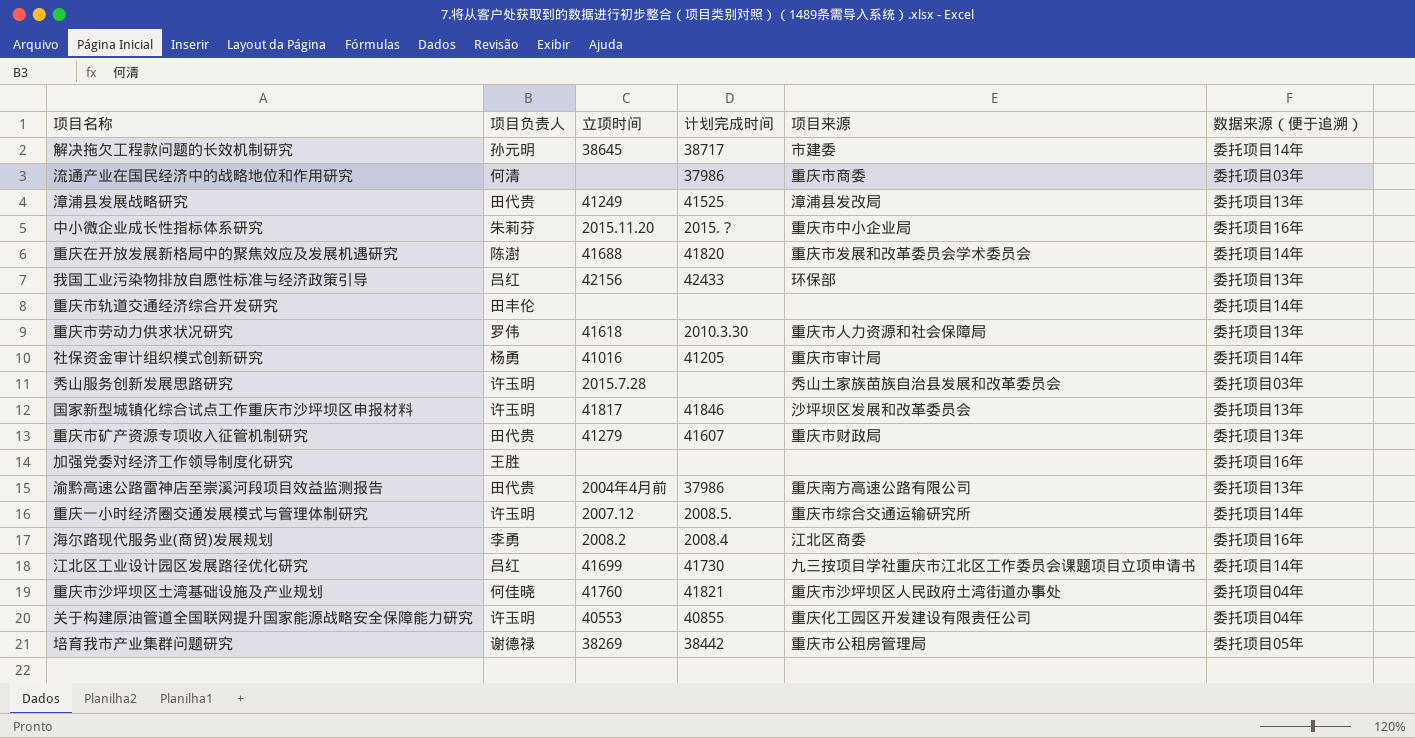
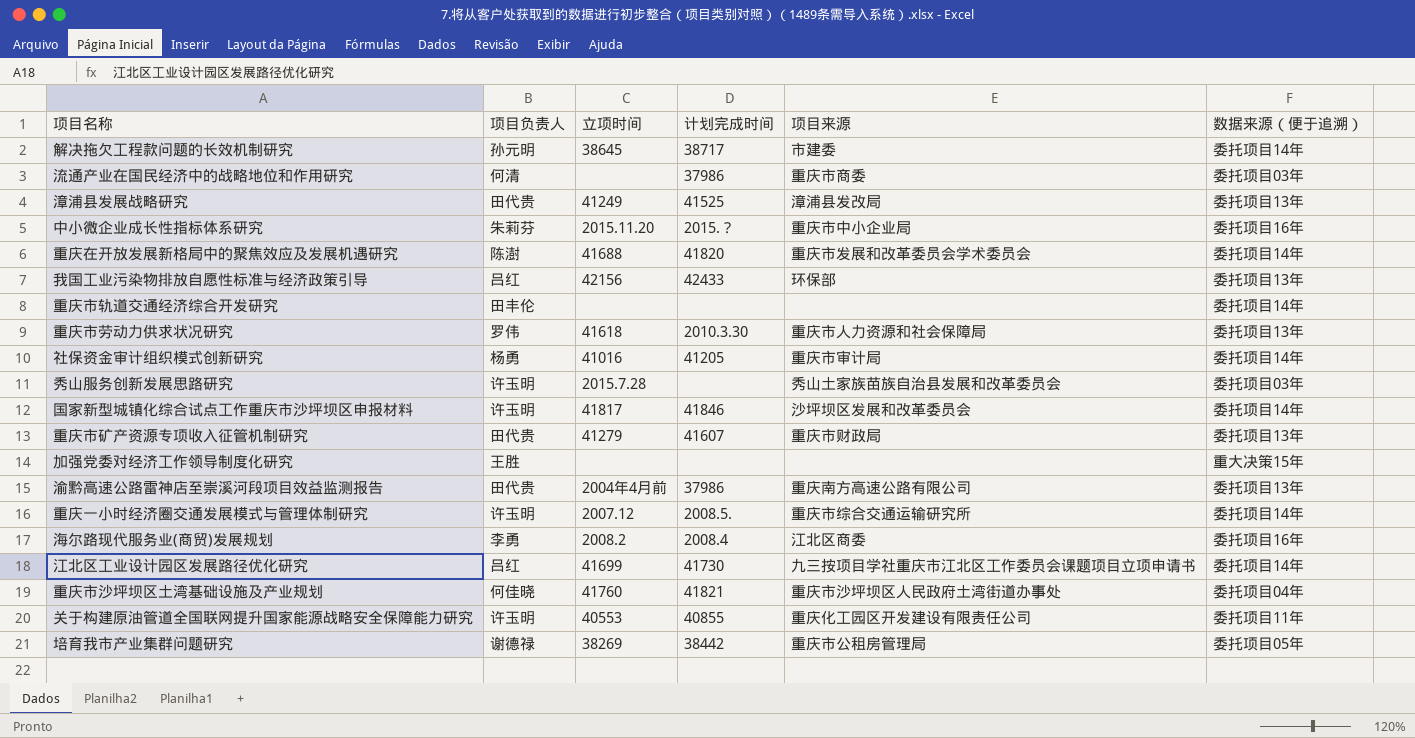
国家新型城镇化综合试点工作重庆市沙坪坝区申报材料 | 数据来源（便于追溯）: 委托项目13年 -> 委托项目14年
加强党委对经济工作领导制度化研究 | 数据来源（便于追溯）: 委托项目16年 -> 重大决策15年
关于构建原油管道全国联网提升国家能源战略安全保障能力研究 | 数据来源（便于追溯）: 委托项目04年 -> 委托项目11年

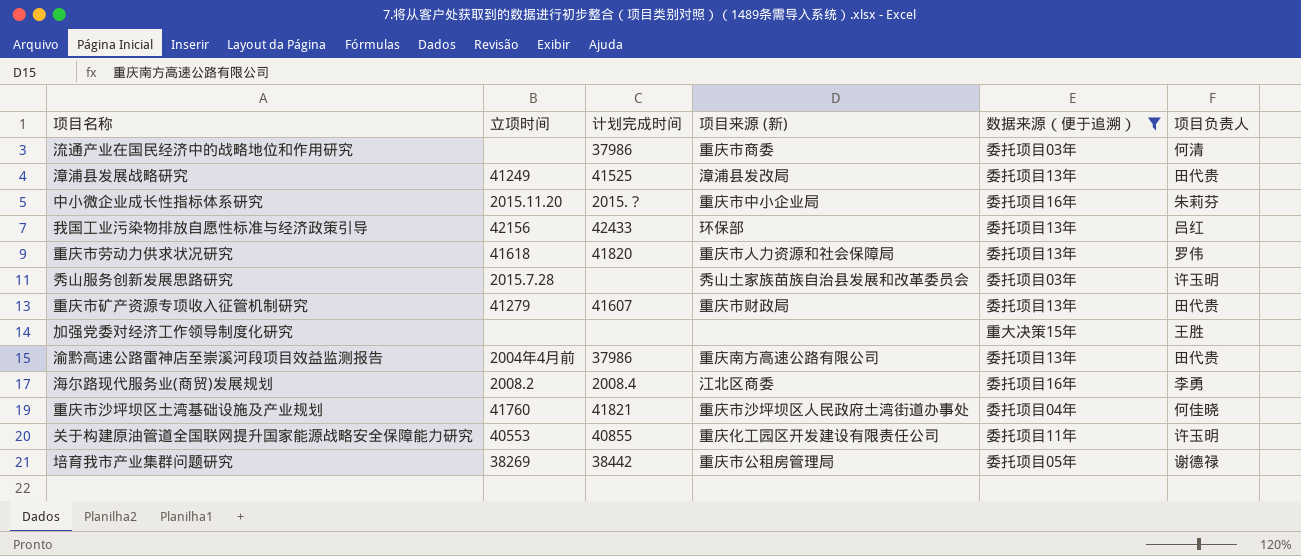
filter: none -> 数据来源（便于追溯） != 委托项目14年
column name: 项目来源 -> 项目来源 (新)
column 项目负责人 | position: 2 -> 6
重庆市劳动力供求状况研究 | 计划完成时间: 2010.3.30 -> 41820

